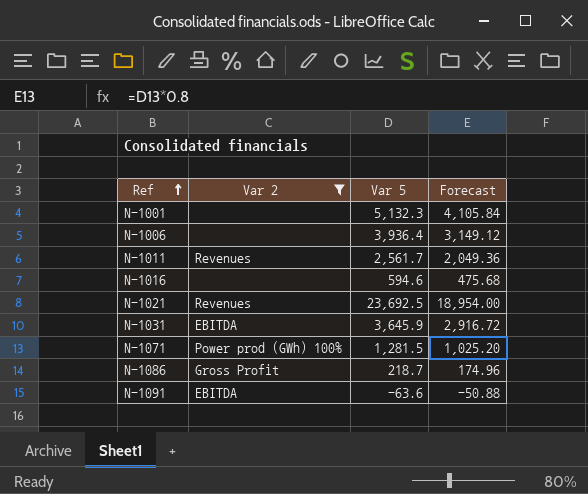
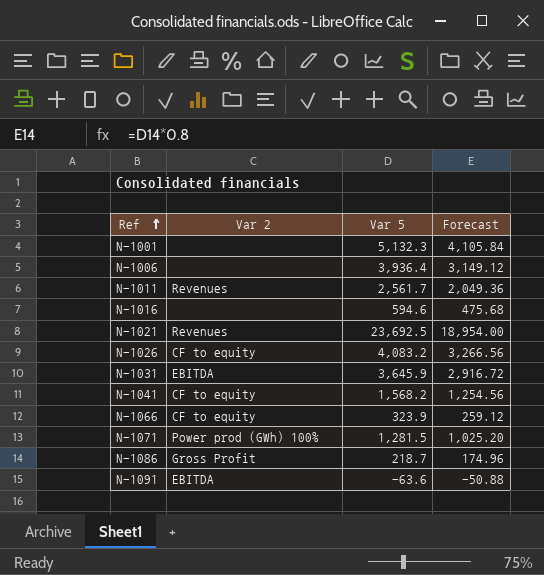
filter: Var 2 != CF to equity -> none

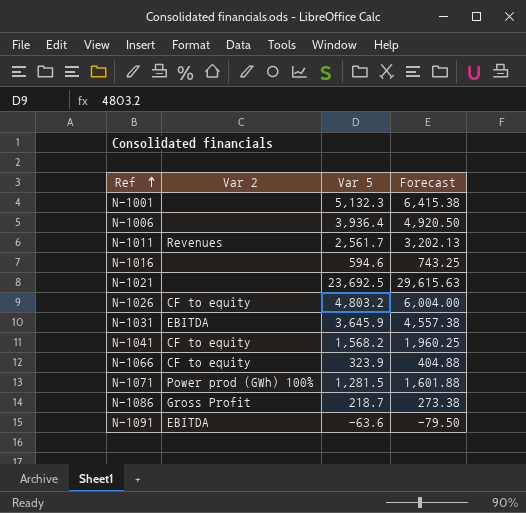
column Forecast | formula: [Var 5] * 0.8 -> [Var 5] * 1.25
N-1021 | Var 2: Revenues -> none
N-1026 | Var 5: 4,083.2 -> 4,803.2

